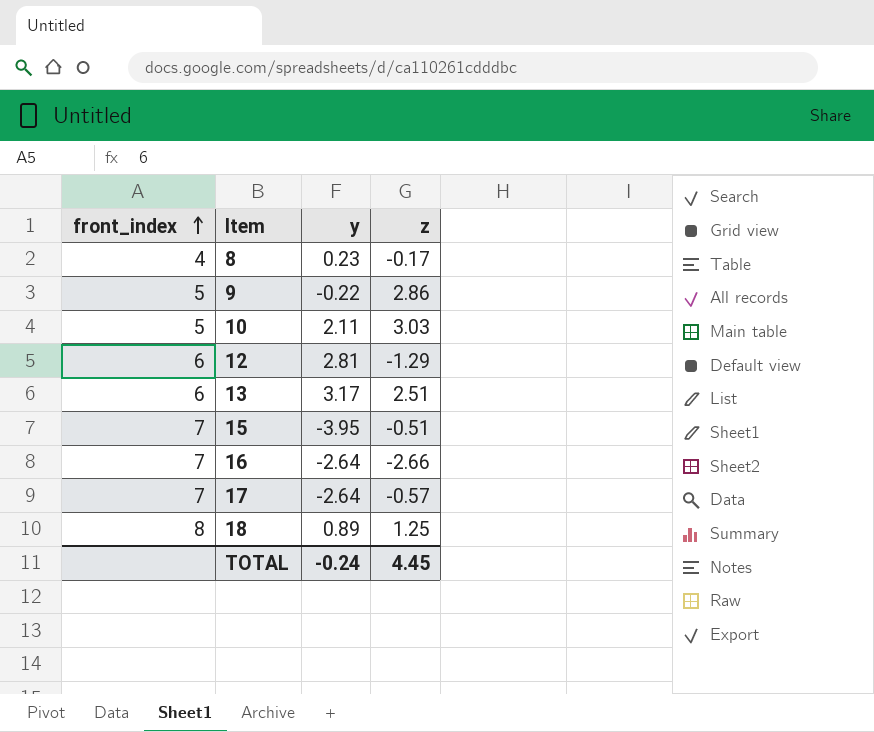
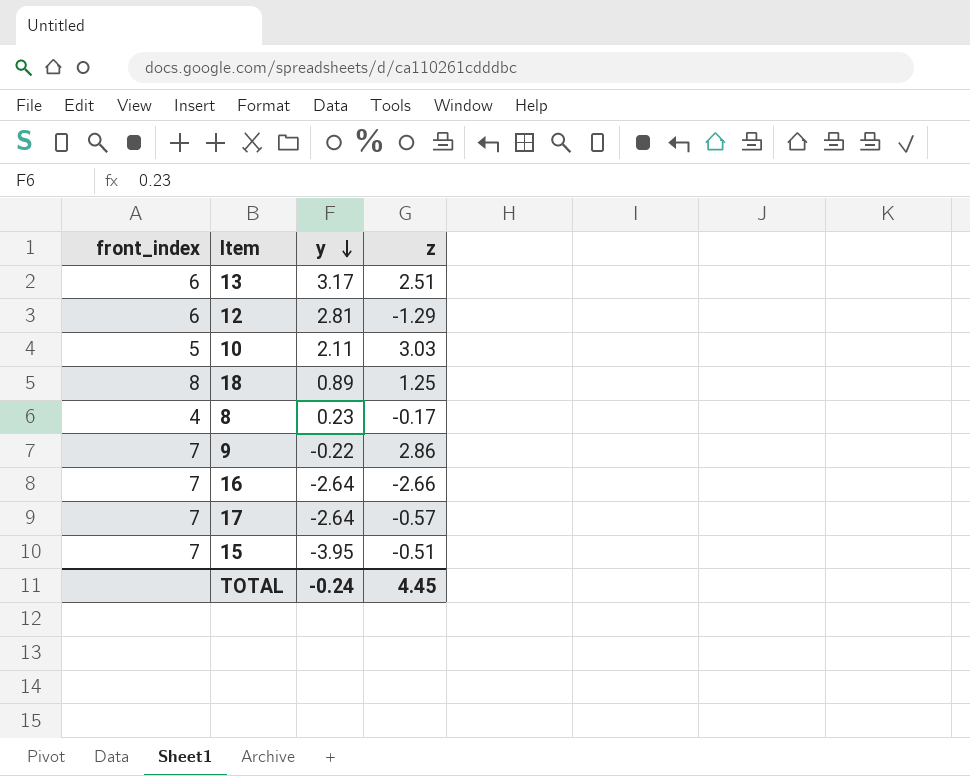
row order: front_index ascending -> y descending
9 | front_index: 5 -> 7

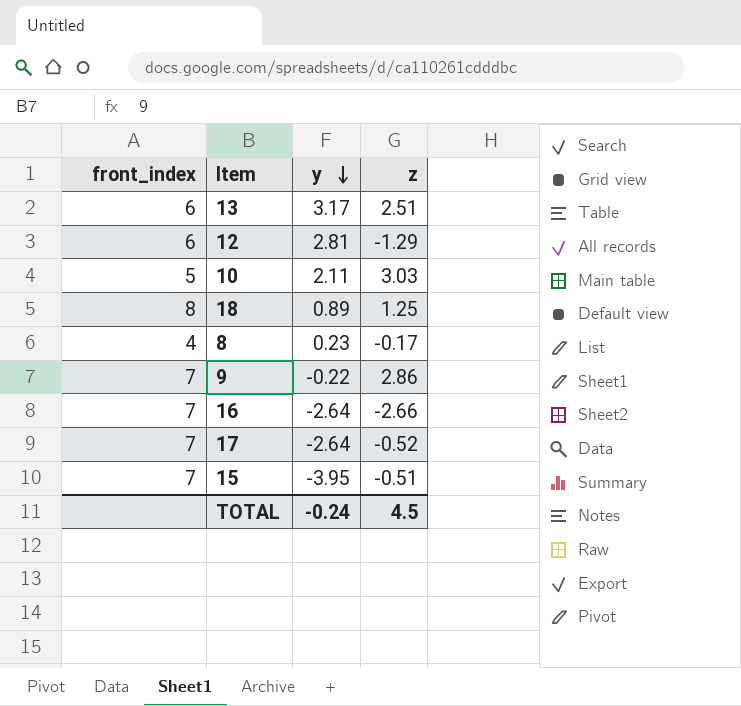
17 | z: -0.57 -> -0.52
TOTAL | z: 4.45 -> 4.5

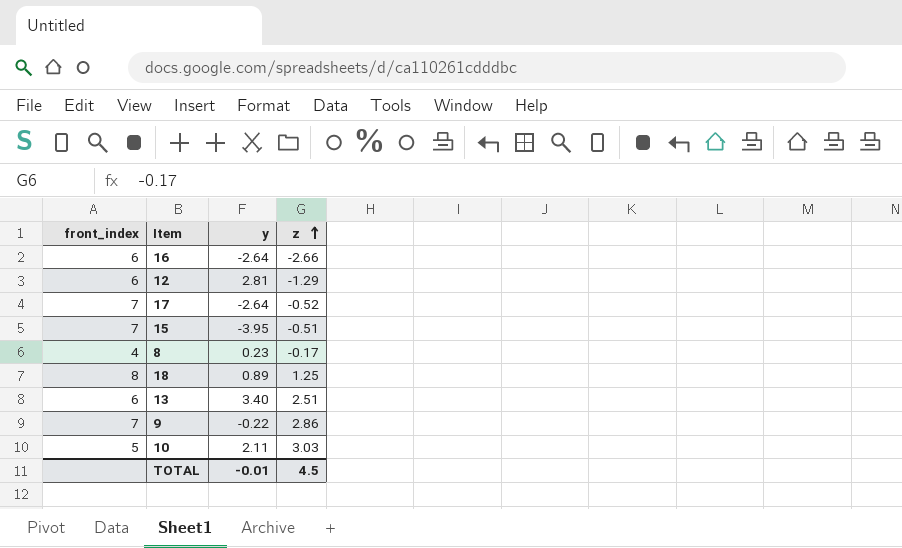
row order: y descending -> z ascending
16 | front_index: 7 -> 6
13 | y: 3.17 -> 3.40
TOTAL | y: -0.24 -> -0.01

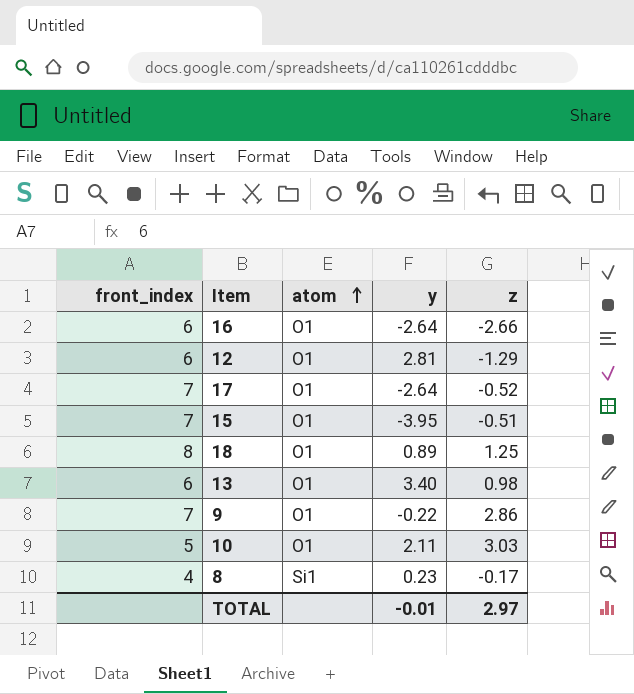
row order: z ascending -> atom ascending
column atom | position: none -> 3
13 | z: 2.51 -> 0.98
TOTAL | z: 4.5 -> 2.97

